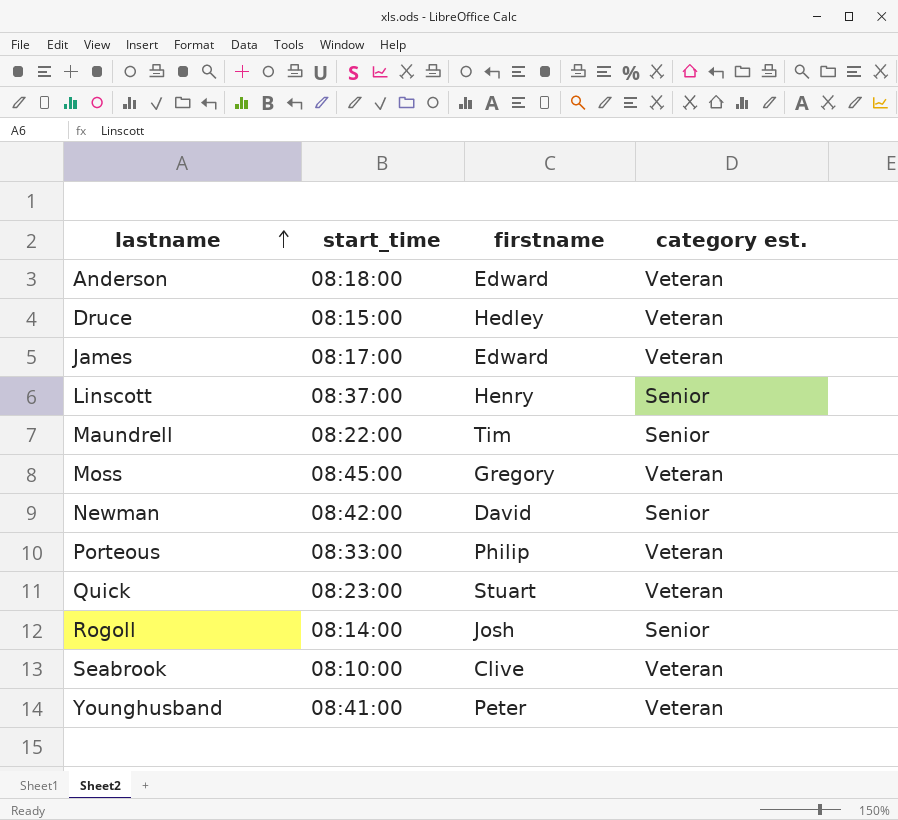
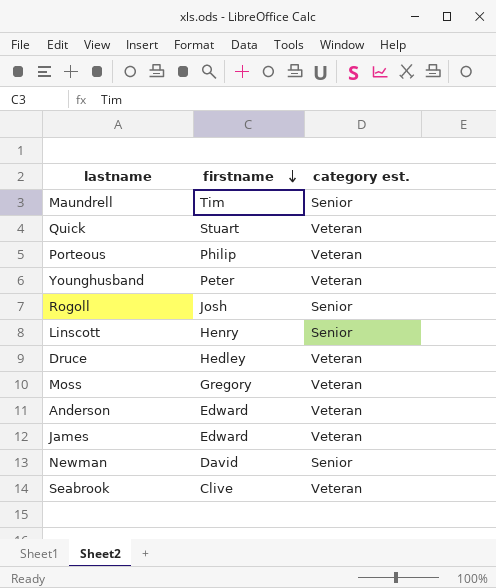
row order: lastname ascending -> firstname descending
column start_time | position: 2 -> none

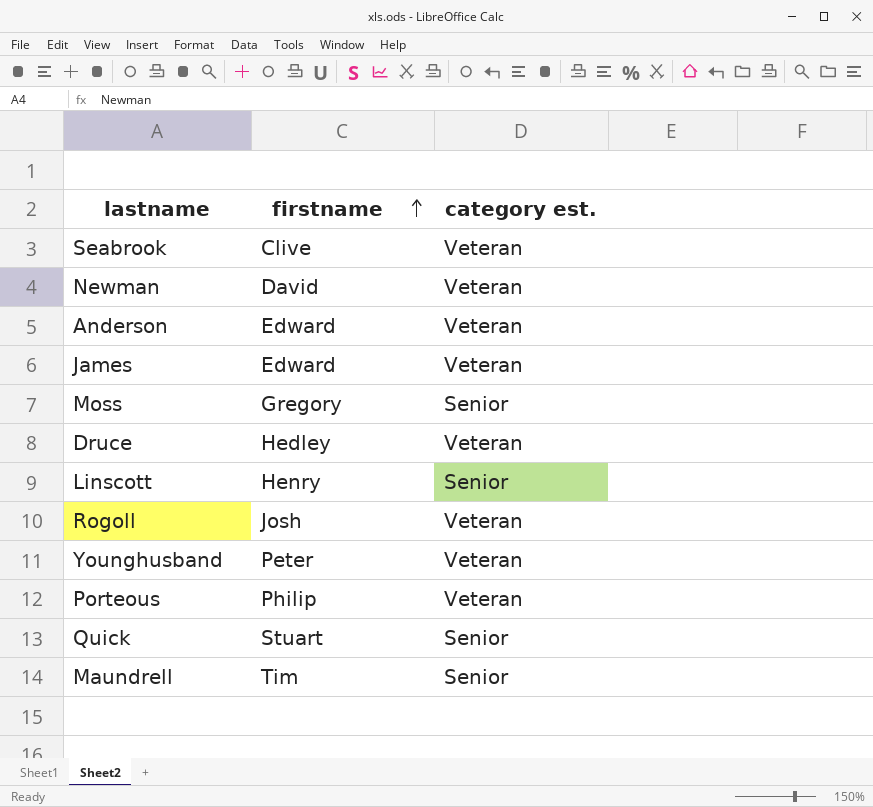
row order: firstname descending -> firstname ascending
Newman | category est.: Senior -> Veteran
Moss | category est.: Veteran -> Senior
Rogoll | category est.: Senior -> Veteran
Quick | category est.: Veteran -> Senior

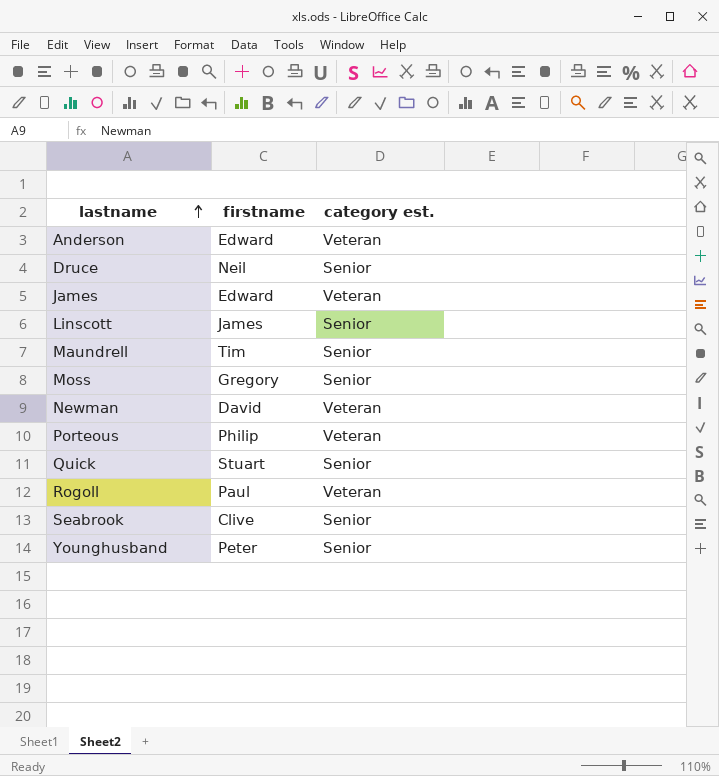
row order: firstname ascending -> lastname ascending
Druce | firstname: Hedley -> Neil
Druce | category est.: Veteran -> Senior
Linscott | firstname: Henry -> James
Rogoll | firstname: Josh -> Paul
Seabrook | category est.: Veteran -> Senior
Younghusband | category est.: Veteran -> Senior

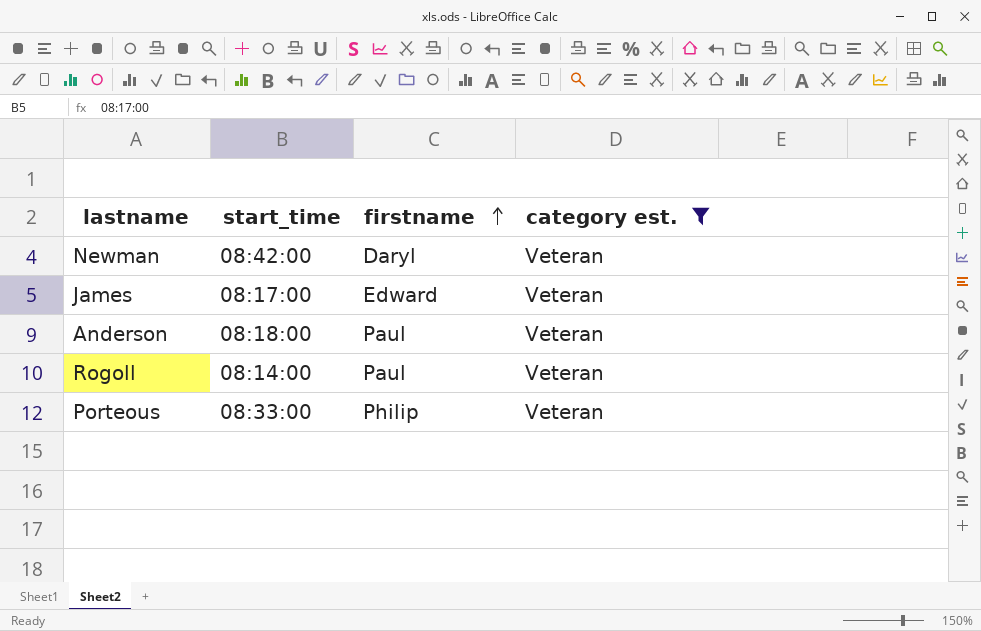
filter: none -> category est. = Veteran
row order: lastname ascending -> firstname ascending
column start_time | position: none -> 2
Newman | firstname: David -> Daryl
Anderson | firstname: Edward -> Paul

